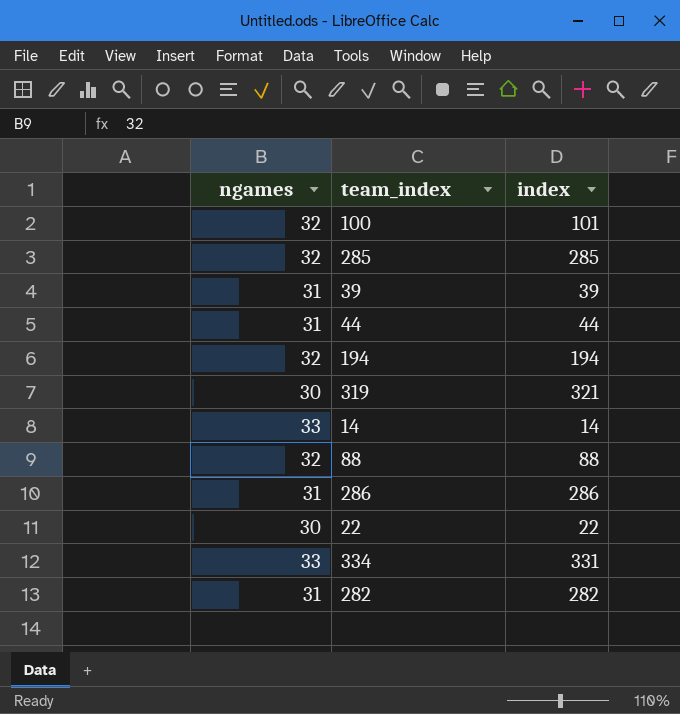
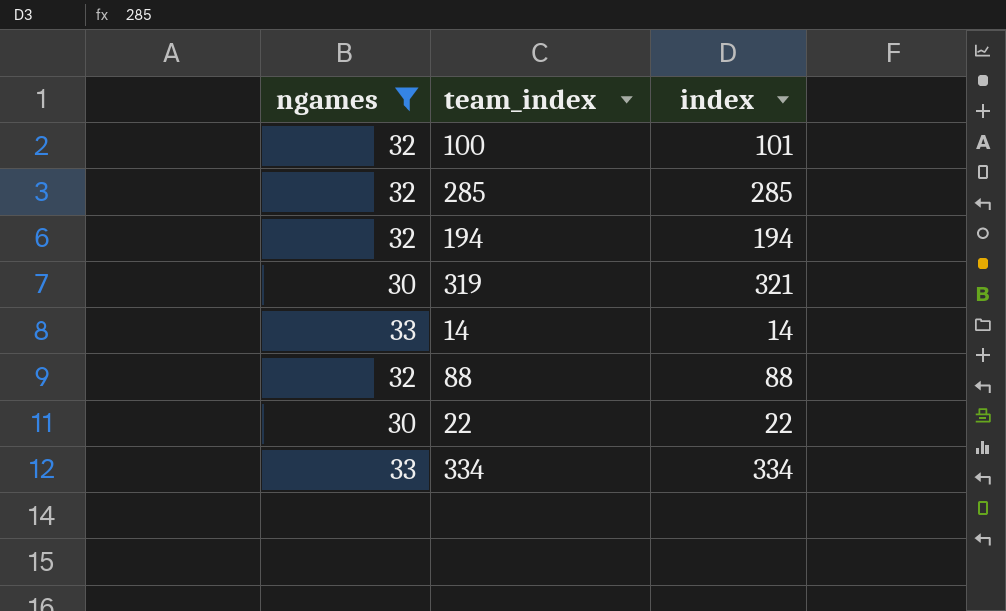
filter: none -> ngames != 31
334 | index: 331 -> 334

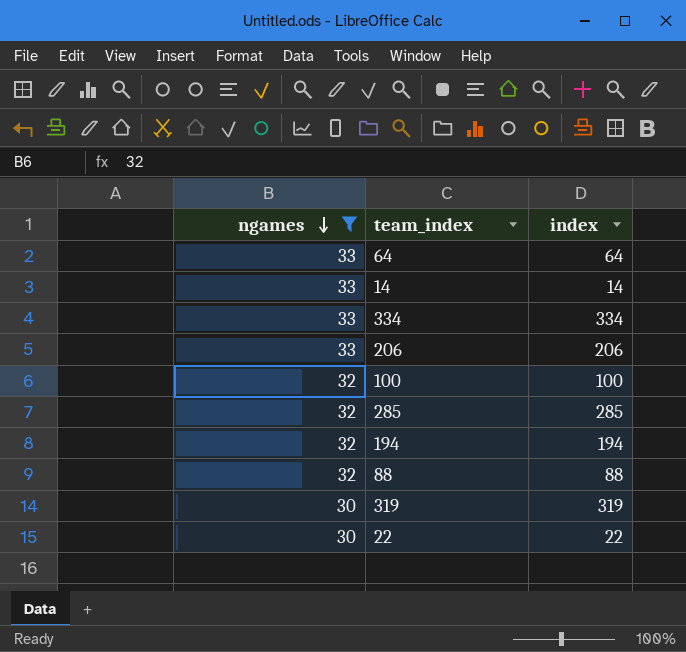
row order: none -> ngames descending
row 64: none -> 33 | 64
row 206: none -> 33 | 206
100 | index: 101 -> 100
319 | index: 321 -> 319

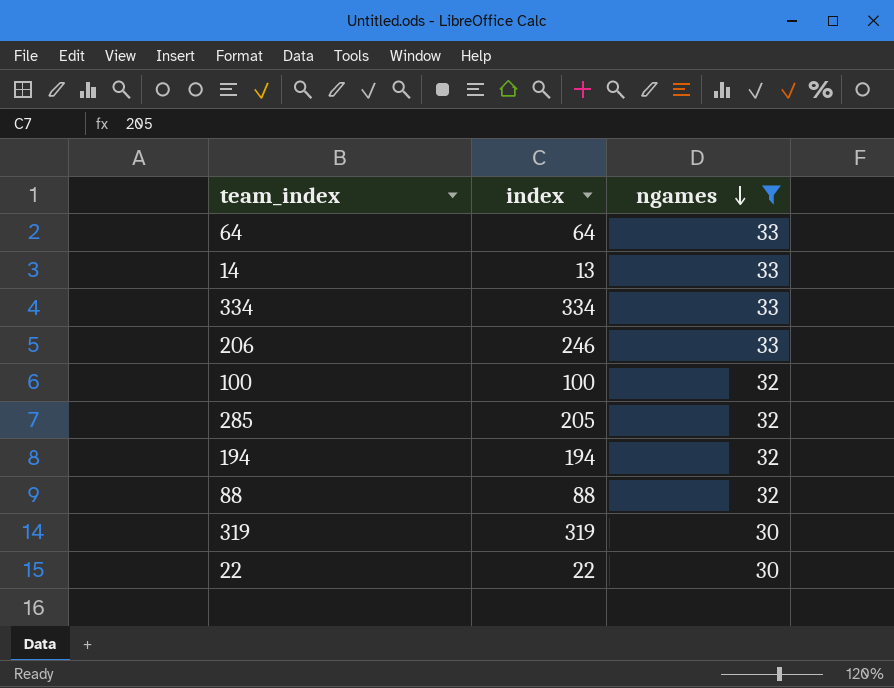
column ngames | position: 1 -> 3
14 | index: 14 -> 13
206 | index: 206 -> 246
285 | index: 285 -> 205

